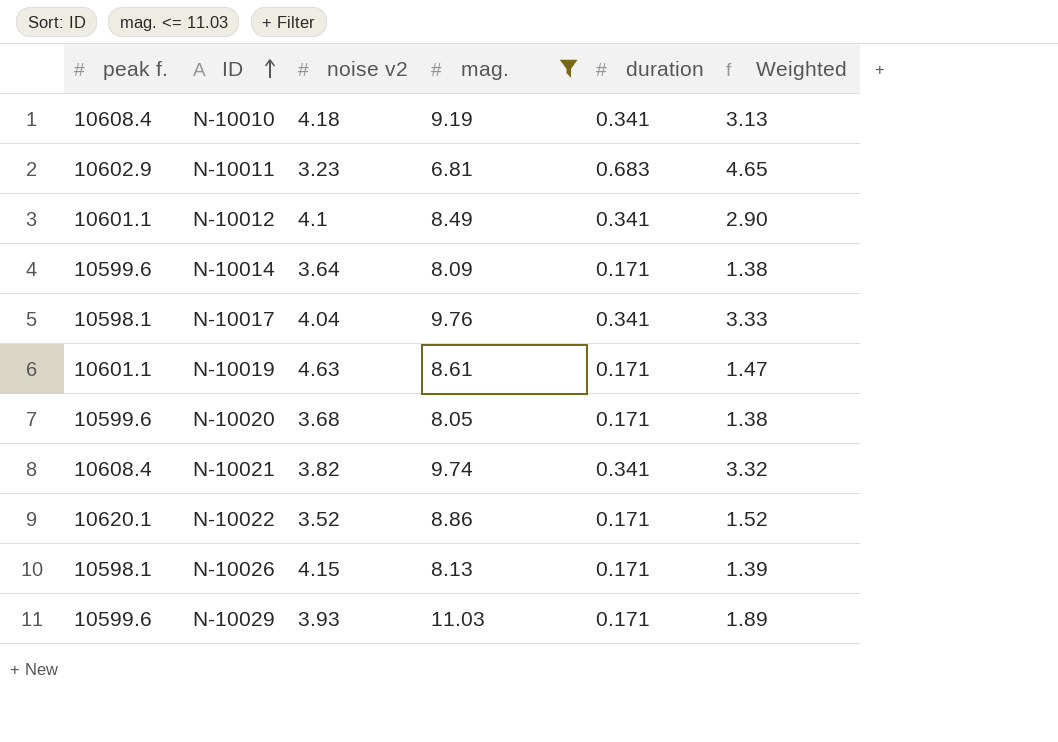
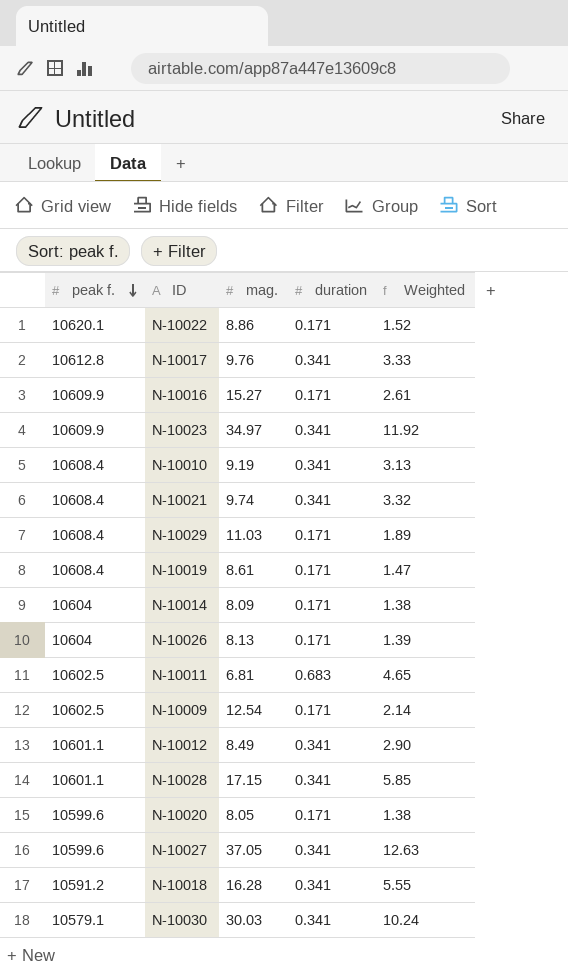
filter: mag. <= 11.03 -> none
row order: ID ascending -> peak f. descending
column noise v2 | position: 3 -> none
N-10017 | peak f.: 10598.1 -> 10612.8
N-10029 | peak f.: 10599.6 -> 10608.4
N-10019 | peak f.: 10601.1 -> 10608.4
N-10014 | peak f.: 10599.6 -> 10604
N-10026 | peak f.: 10598.1 -> 10604
N-10011 | peak f.: 10602.9 -> 10602.5

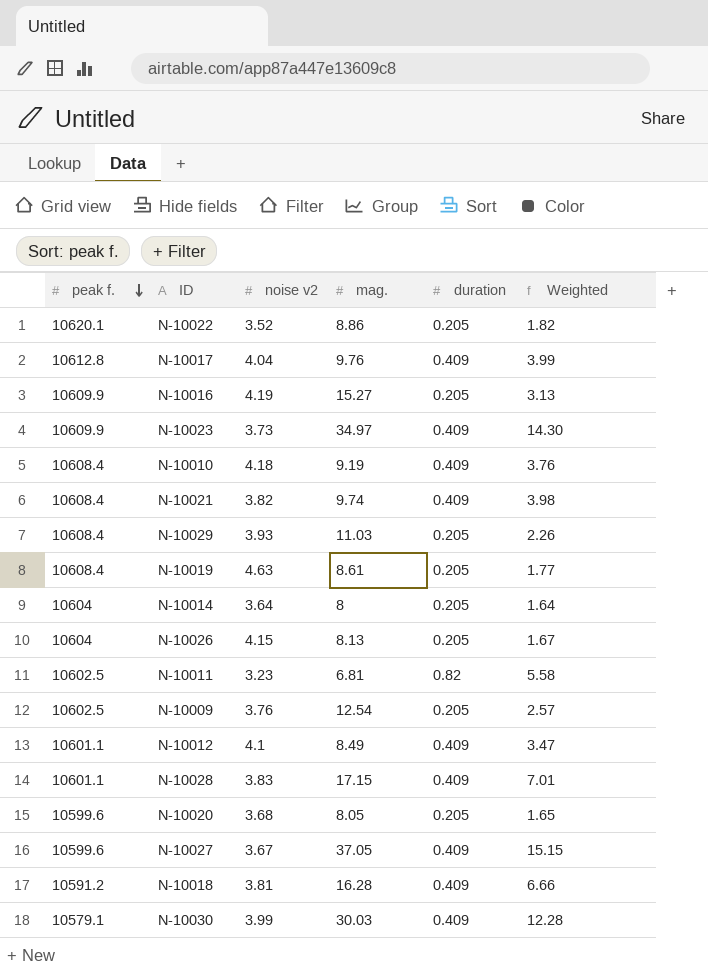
column noise v2 | position: none -> 3
N-10022 | duration: 0.171 -> 0.205
N-10022 | Weighted: 1.52 -> 1.82
N-10017 | duration: 0.341 -> 0.409
N-10017 | Weighted: 3.33 -> 3.99
N-10016 | duration: 0.171 -> 0.205
N-10016 | Weighted: 2.61 -> 3.13
N-10023 | duration: 0.341 -> 0.409
N-10023 | Weighted: 11.92 -> 14.30
N-10010 | duration: 0.341 -> 0.409
N-10010 | Weighted: 3.13 -> 3.76
N-10021 | duration: 0.341 -> 0.409
N-10021 | Weighted: 3.32 -> 3.98
N-10029 | duration: 0.171 -> 0.205
N-10029 | Weighted: 1.89 -> 2.26
N-10019 | duration: 0.171 -> 0.205
N-10019 | Weighted: 1.47 -> 1.77
N-10014 | mag.: 8.09 -> 8
N-10014 | duration: 0.171 -> 0.205
N-10014 | Weighted: 1.38 -> 1.64
N-10026 | duration: 0.171 -> 0.205
N-10026 | Weighted: 1.39 -> 1.67
N-10011 | duration: 0.683 -> 0.82
N-10011 | Weighted: 4.65 -> 5.58
N-10009 | duration: 0.171 -> 0.205
N-10009 | Weighted: 2.14 -> 2.57
N-10012 | duration: 0.341 -> 0.409
N-10012 | Weighted: 2.90 -> 3.47
N-10028 | duration: 0.341 -> 0.409
N-10028 | Weighted: 5.85 -> 7.01
N-10020 | duration: 0.171 -> 0.205
N-10020 | Weighted: 1.38 -> 1.65
N-10027 | duration: 0.341 -> 0.409
N-10027 | Weighted: 12.63 -> 15.15
N-10018 | duration: 0.341 -> 0.409
N-10018 | Weighted: 5.55 -> 6.66
N-10030 | duration: 0.341 -> 0.409
N-10030 | Weighted: 10.24 -> 12.28

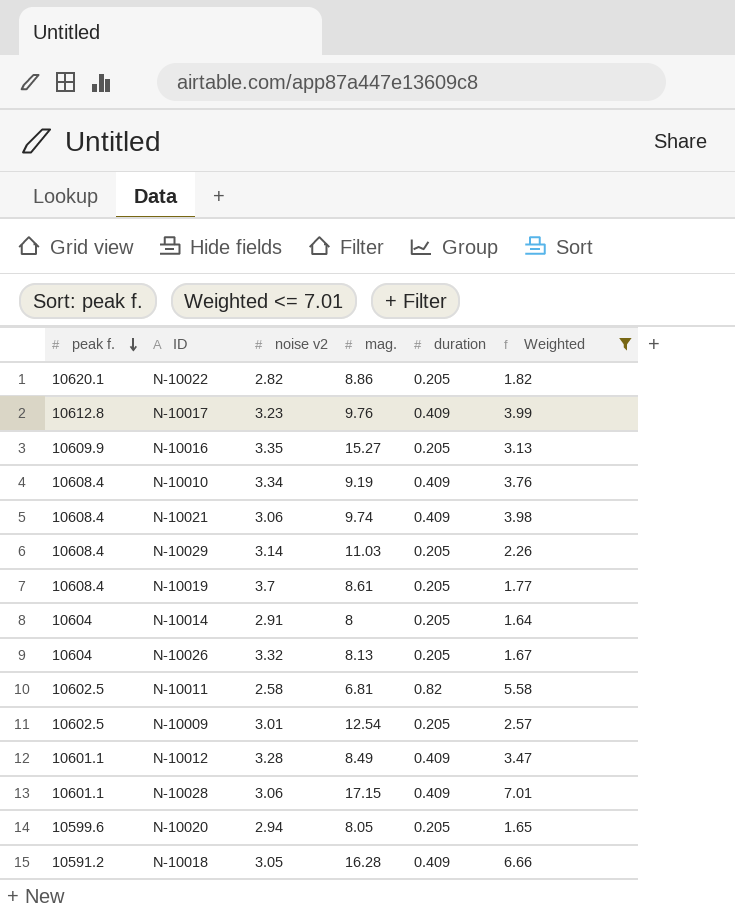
filter: none -> Weighted <= 7.01
N-10022 | noise v2: 3.52 -> 2.82
N-10017 | noise v2: 4.04 -> 3.23
N-10016 | noise v2: 4.19 -> 3.35
N-10010 | noise v2: 4.18 -> 3.34
N-10021 | noise v2: 3.82 -> 3.06
N-10029 | noise v2: 3.93 -> 3.14
N-10019 | noise v2: 4.63 -> 3.7
N-10014 | noise v2: 3.64 -> 2.91
N-10026 | noise v2: 4.15 -> 3.32
N-10011 | noise v2: 3.23 -> 2.58
N-10009 | noise v2: 3.76 -> 3.01
N-10012 | noise v2: 4.1 -> 3.28
N-10028 | noise v2: 3.83 -> 3.06
N-10020 | noise v2: 3.68 -> 2.94
N-10018 | noise v2: 3.81 -> 3.05

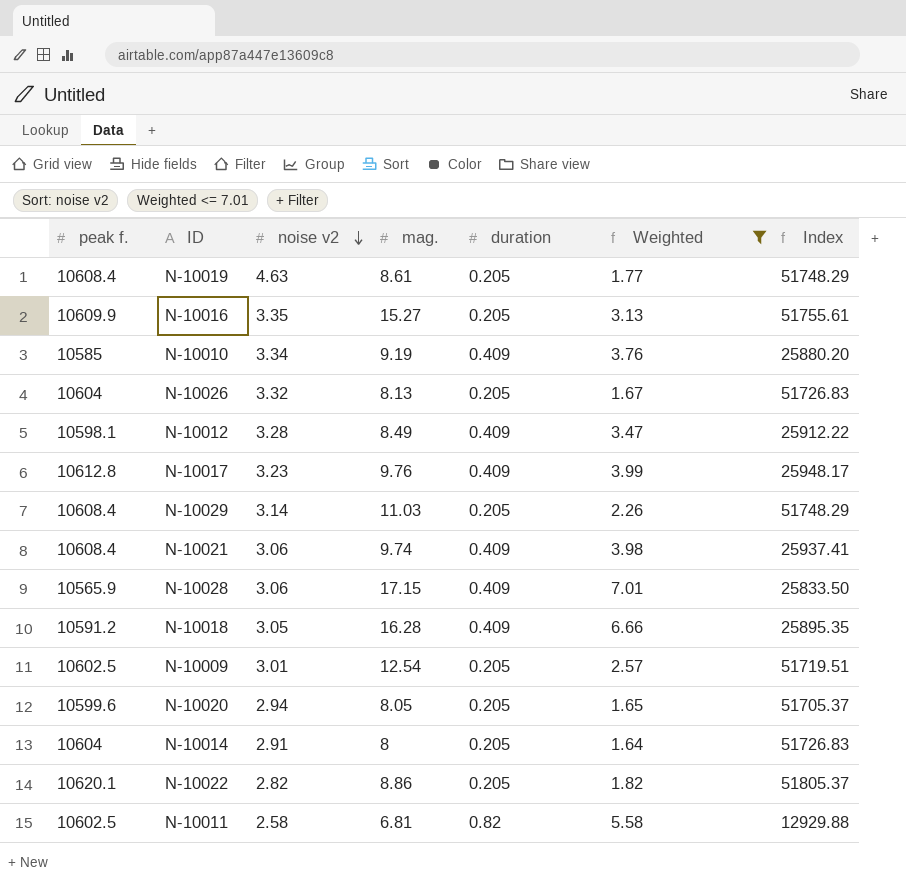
row order: peak f. descending -> noise v2 descending
column Index | formula: none -> [peak f.] / [duration]
N-10019 | noise v2: 3.7 -> 4.63
N-10010 | peak f.: 10608.4 -> 10585
N-10012 | peak f.: 10601.1 -> 10598.1
N-10028 | peak f.: 10601.1 -> 10565.9

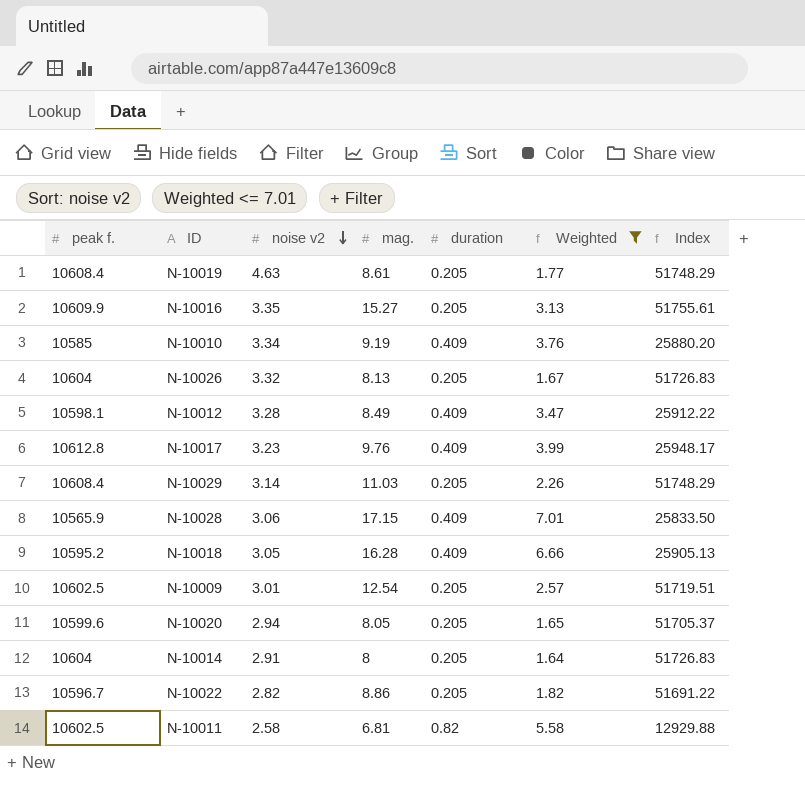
row N-10021: 10608.4 | 3.06 | 9.74 | 0.409 | 3.98 | 25937.41 -> none
N-10018 | peak f.: 10591.2 -> 10595.2
N-10018 | Index: 25895.35 -> 25905.13
N-10022 | peak f.: 10620.1 -> 10596.7
N-10022 | Index: 51805.37 -> 51691.22

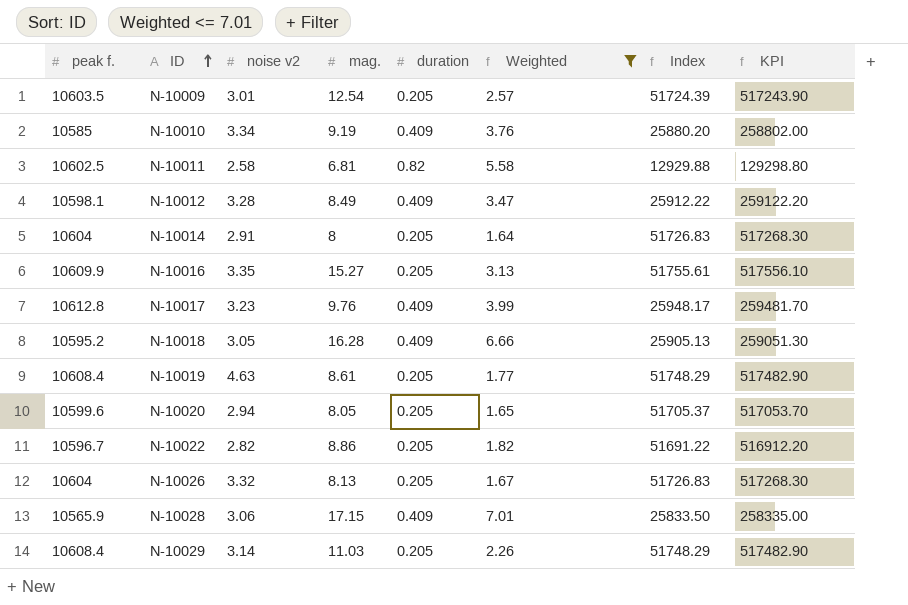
row order: noise v2 descending -> ID ascending
column KPI | formula: none -> [Index] * 10
N-10009 | peak f.: 10602.5 -> 10603.5
N-10009 | Index: 51719.51 -> 51724.39

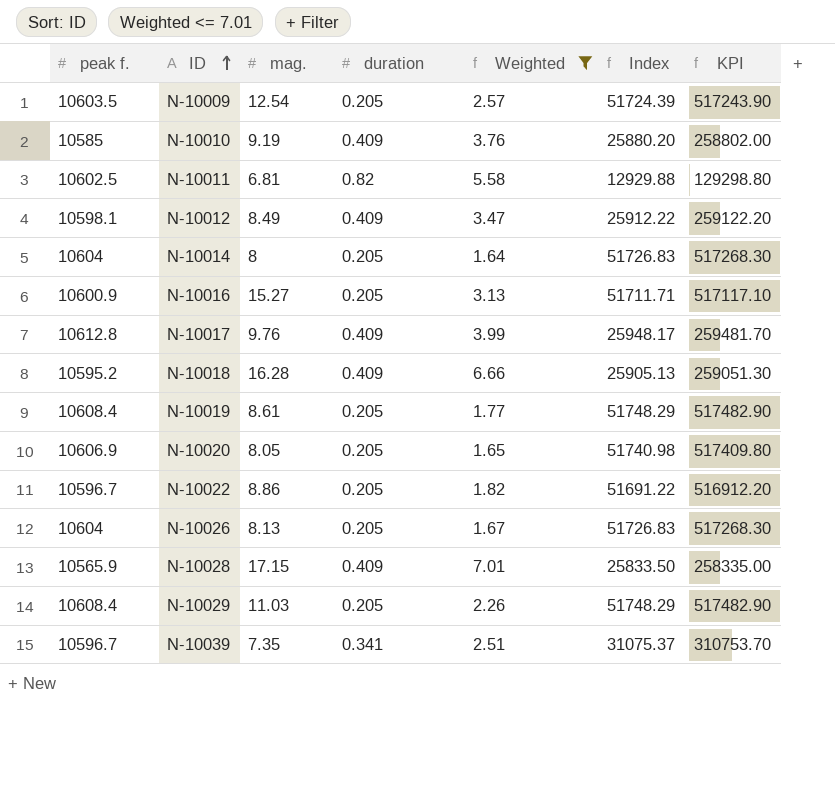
column noise v2 | position: 3 -> none
N-10016 | peak f.: 10609.9 -> 10600.9
N-10016 | Index: 51755.61 -> 51711.71
N-10016 | KPI: 517556.10 -> 517117.10
N-10020 | peak f.: 10599.6 -> 10606.9
N-10020 | Index: 51705.37 -> 51740.98
N-10020 | KPI: 517053.70 -> 517409.80
row N-10039: none -> 10596.7 | 7.35 | 0.341 | 2.51 | 31075.37 | 310753.70

